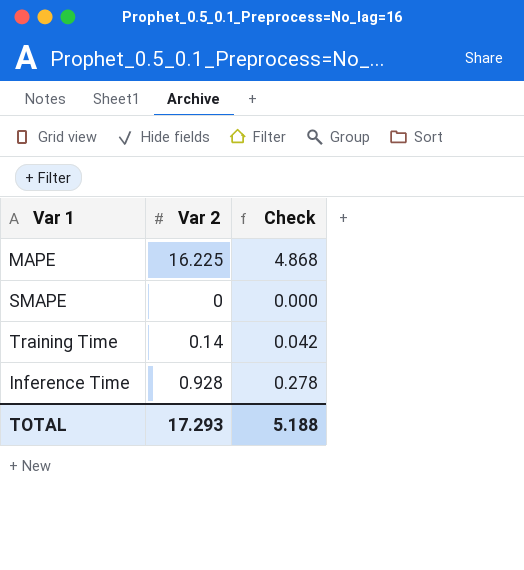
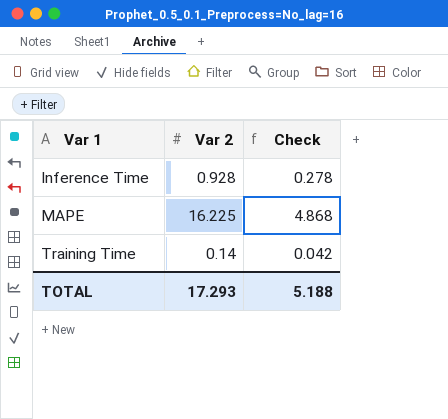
row order: none -> Var 1 ascending
row SMAPE: 0 | 0.000 -> none

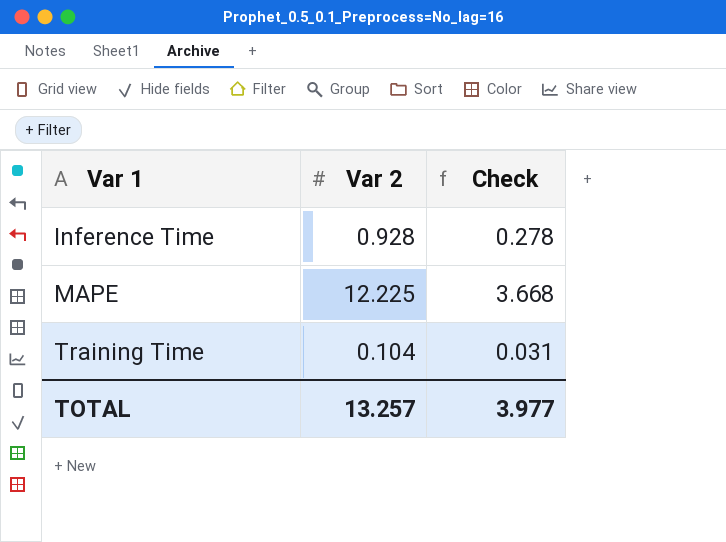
MAPE | Var 2: 16.225 -> 12.225
MAPE | Check: 4.868 -> 3.668
Training Time | Var 2: 0.14 -> 0.104
Training Time | Check: 0.042 -> 0.031
TOTAL | Var 2: 17.293 -> 13.257
TOTAL | Check: 5.188 -> 3.977

